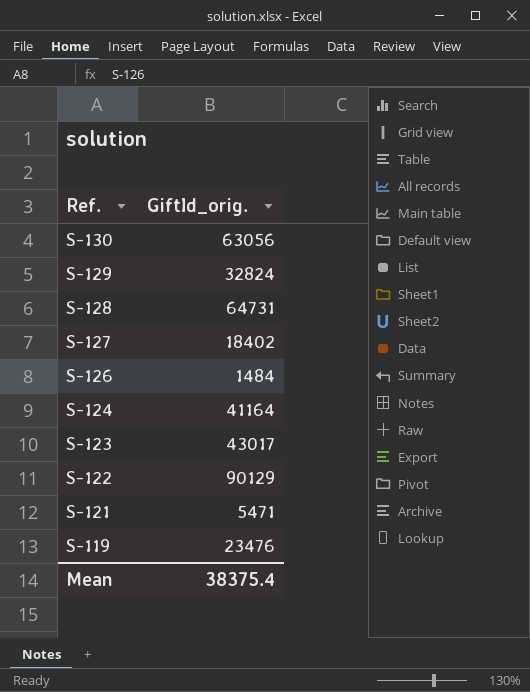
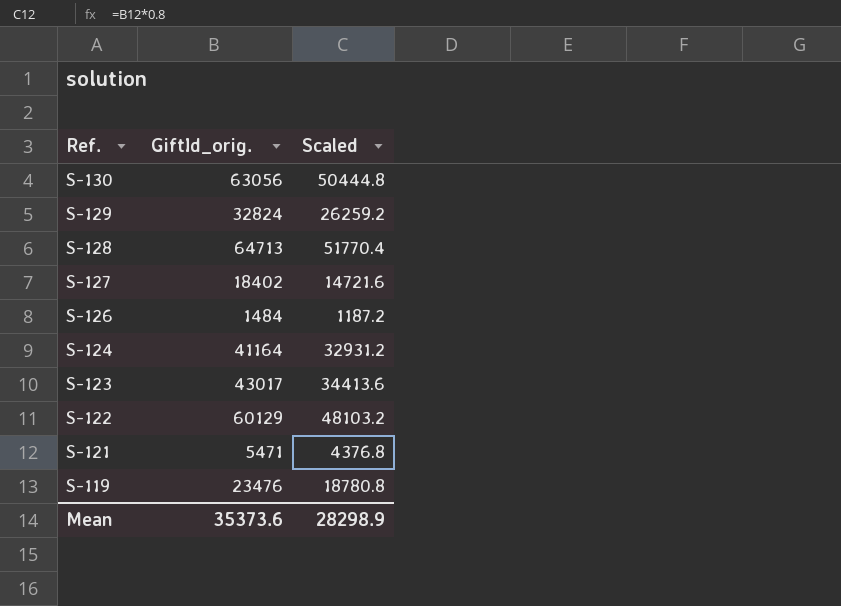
column Scaled | formula: none -> [GiftId_orig.] * 0.8
S-128 | GiftId_orig.: 64731 -> 64713
S-122 | GiftId_orig.: 90129 -> 60129
Mean | GiftId_orig.: 38375.4 -> 35373.6

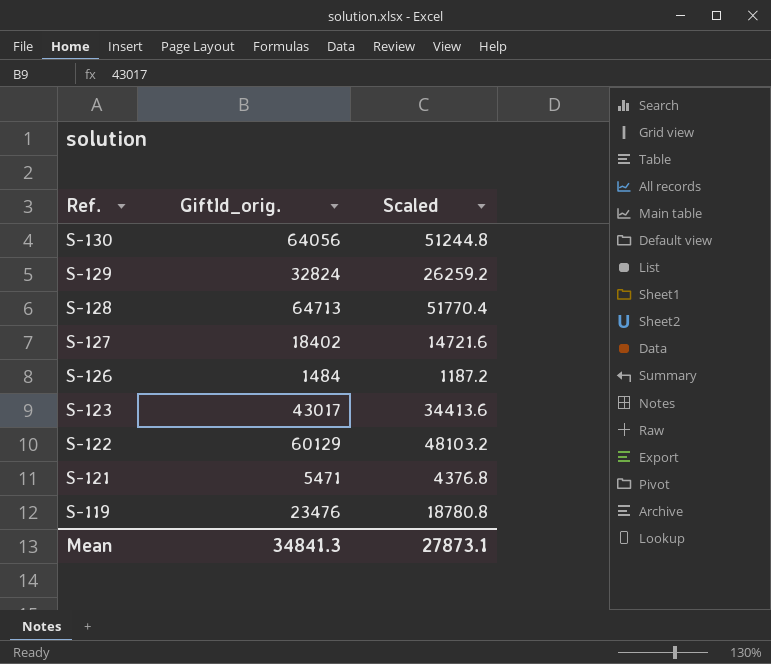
row S-124: 41164 | 32931.2 -> none
S-130 | GiftId_orig.: 63056 -> 64056
S-130 | Scaled: 50444.8 -> 51244.8
Mean | GiftId_orig.: 35373.6 -> 34841.3
Mean | Scaled: 28298.9 -> 27873.1

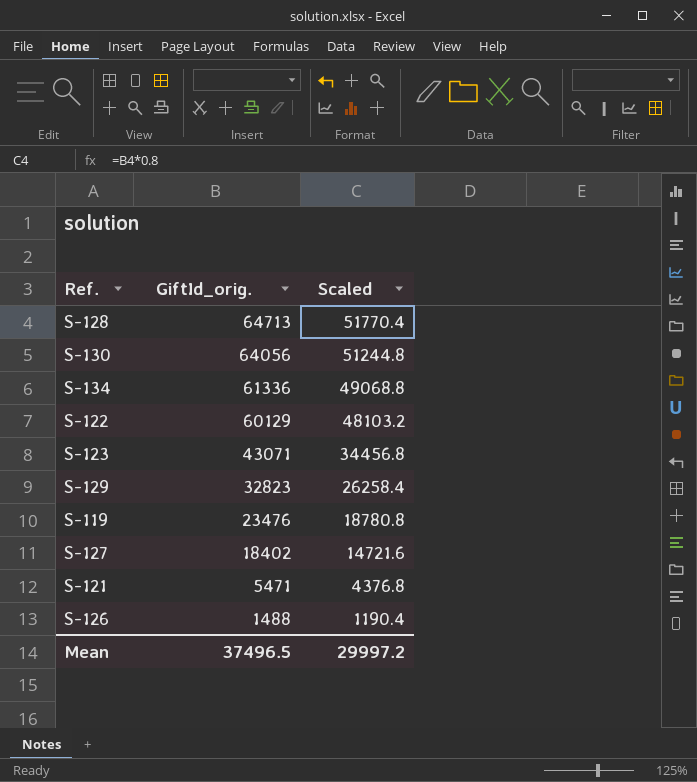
row order: Ref. descending -> GiftId_orig. descending
row S-134: none -> 61336 | 49068.8
S-123 | GiftId_orig.: 43017 -> 43071
S-123 | Scaled: 34413.6 -> 34456.8
S-129 | GiftId_orig.: 32824 -> 32823
S-129 | Scaled: 26259.2 -> 26258.4
S-126 | GiftId_orig.: 1484 -> 1488
S-126 | Scaled: 1187.2 -> 1190.4
Mean | GiftId_orig.: 34841.3 -> 37496.5
Mean | Scaled: 27873.1 -> 29997.2

